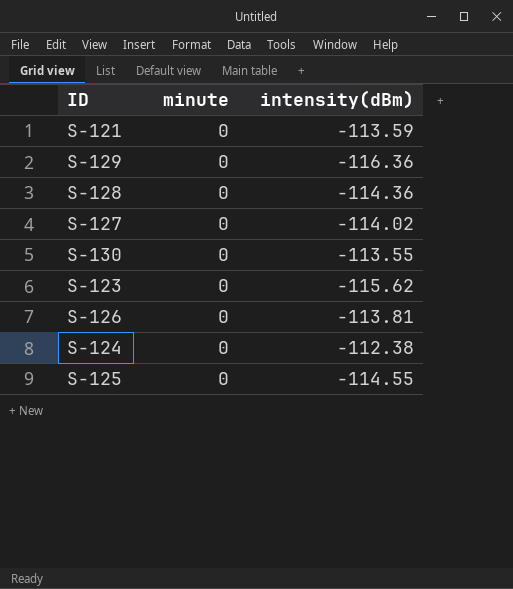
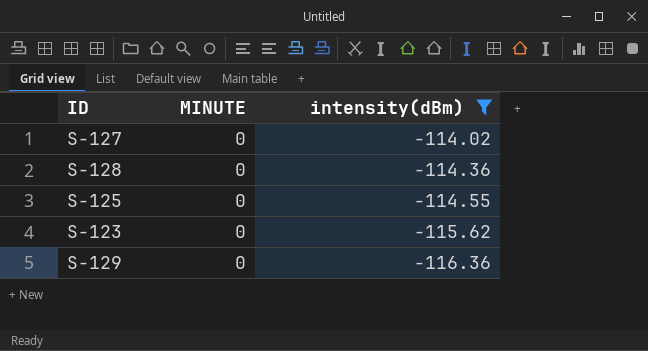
filter: none -> intensity(dBm) <= -114.02
row order: none -> intensity(dBm) descending
column name: minute -> MINUTE

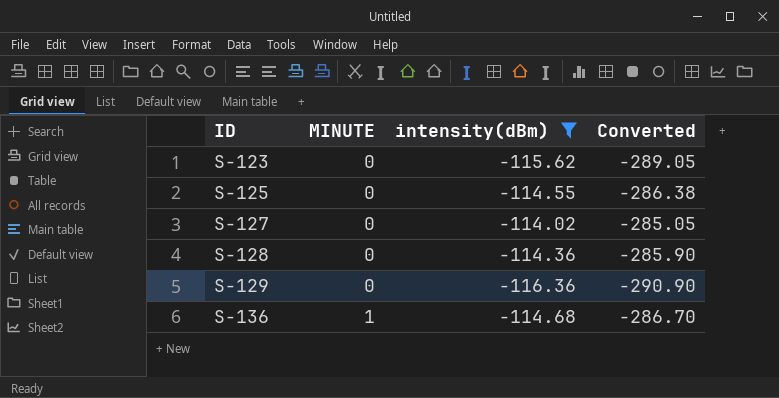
row order: intensity(dBm) descending -> ID ascending
column Converted | formula: none -> [intensity(dBm)] * 2.5
row S-136: none -> 1 | -114.68 | -286.70

